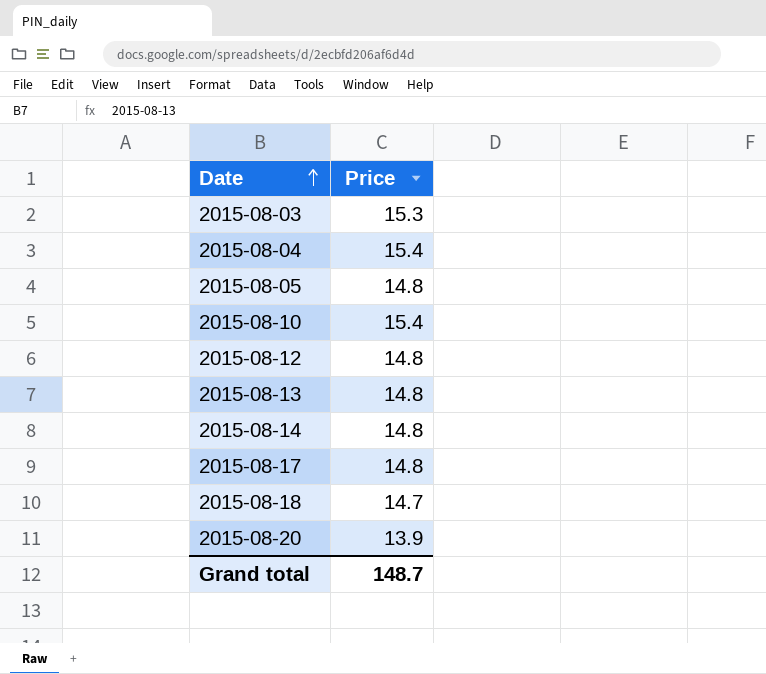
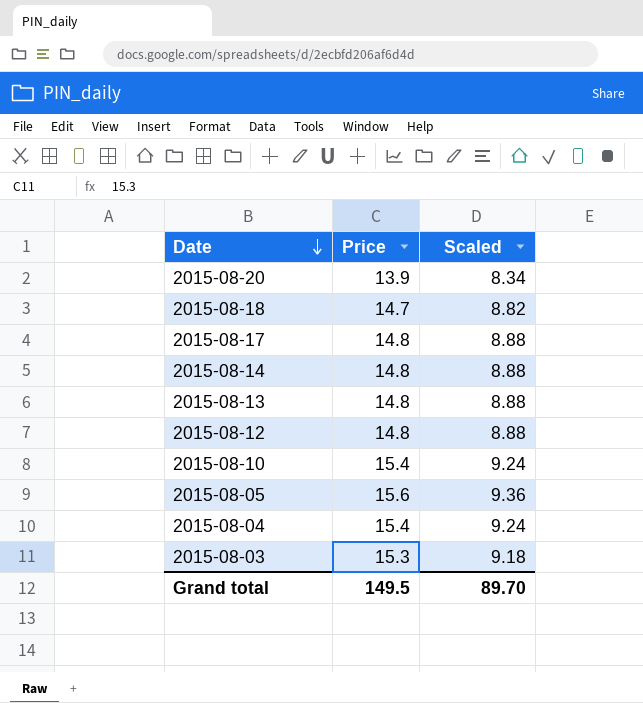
row order: Date ascending -> Date descending
column Scaled | formula: none -> [Price] * 0.6
2015-08-05 | Price: 14.8 -> 15.6
Grand total | Price: 148.7 -> 149.5

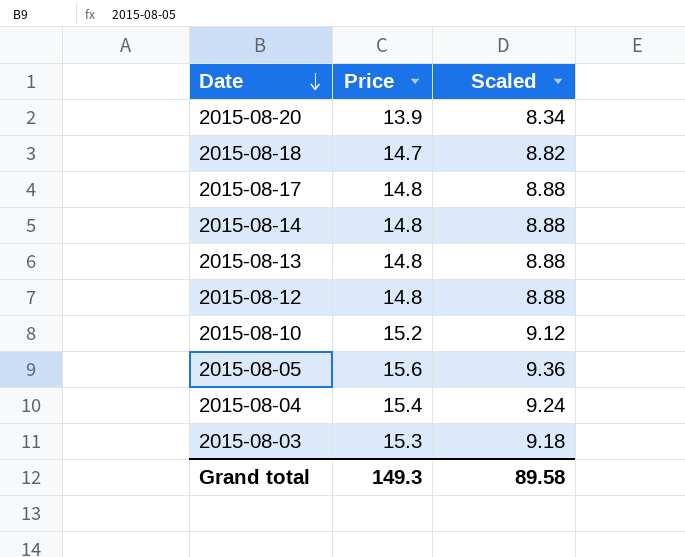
2015-08-10 | Price: 15.4 -> 15.2
2015-08-10 | Scaled: 9.24 -> 9.12
Grand total | Price: 149.5 -> 149.3
Grand total | Scaled: 89.70 -> 89.58

